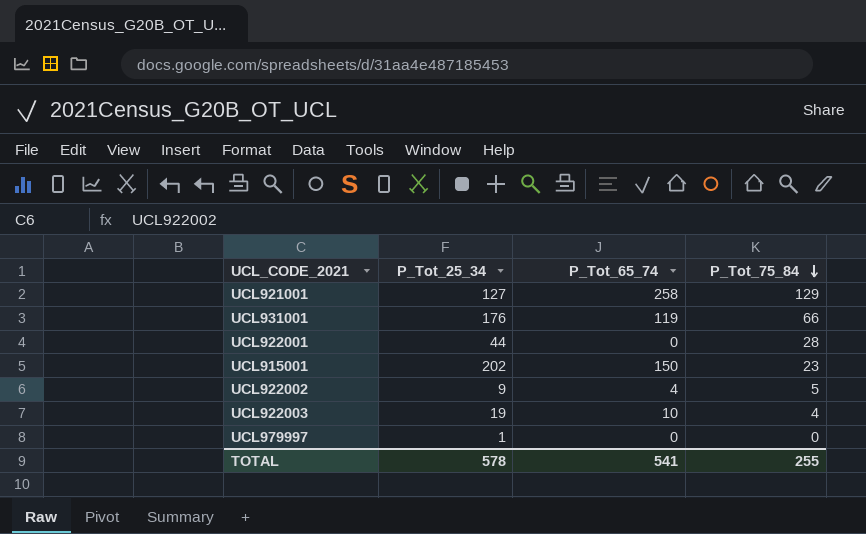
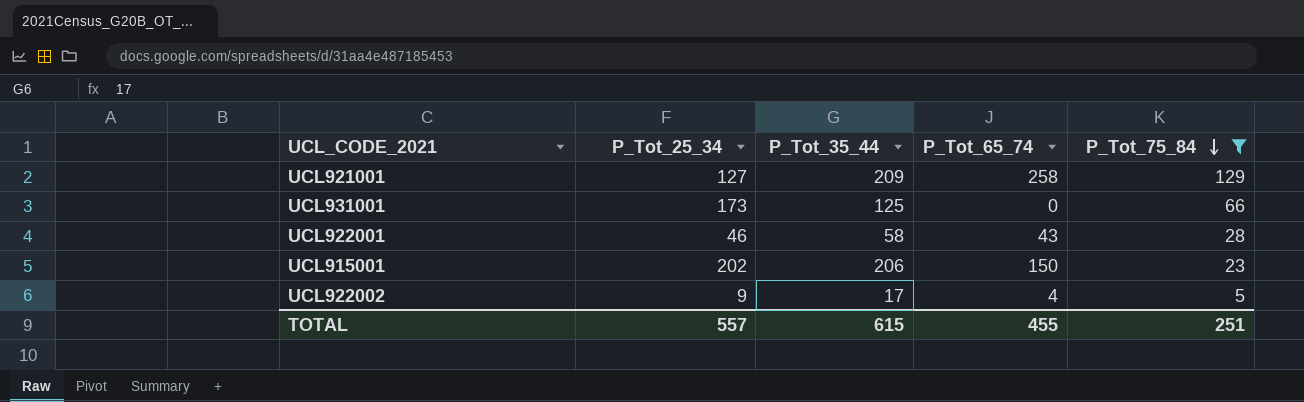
filter: none -> P_Tot_75_84 >= 5
column P_Tot_35_44 | position: none -> 3
UCL931001 | P_Tot_25_34: 176 -> 173
UCL931001 | P_Tot_65_74: 119 -> 0
UCL922001 | P_Tot_25_34: 44 -> 46
UCL922001 | P_Tot_65_74: 0 -> 43
TOTAL | P_Tot_25_34: 578 -> 557
TOTAL | P_Tot_65_74: 541 -> 455
TOTAL | P_Tot_75_84: 255 -> 251

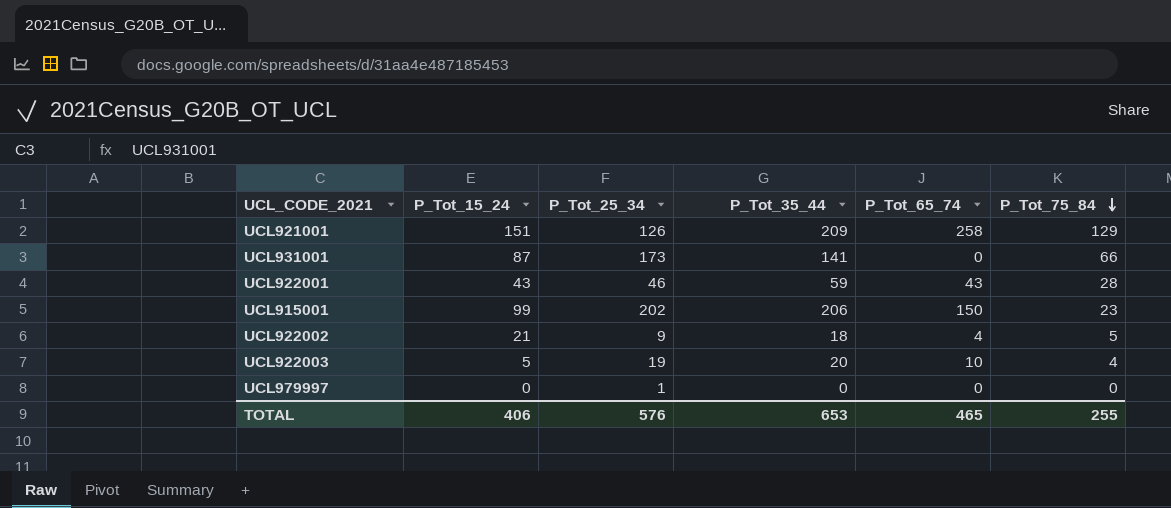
filter: P_Tot_75_84 >= 5 -> none
column P_Tot_15_24 | position: none -> 2
UCL921001 | P_Tot_25_34: 127 -> 126
UCL931001 | P_Tot_35_44: 125 -> 141
UCL922001 | P_Tot_35_44: 58 -> 59
UCL922002 | P_Tot_35_44: 17 -> 18
TOTAL | P_Tot_25_34: 557 -> 576
TOTAL | P_Tot_35_44: 615 -> 653
TOTAL | P_Tot_65_74: 455 -> 465
TOTAL | P_Tot_75_84: 251 -> 255

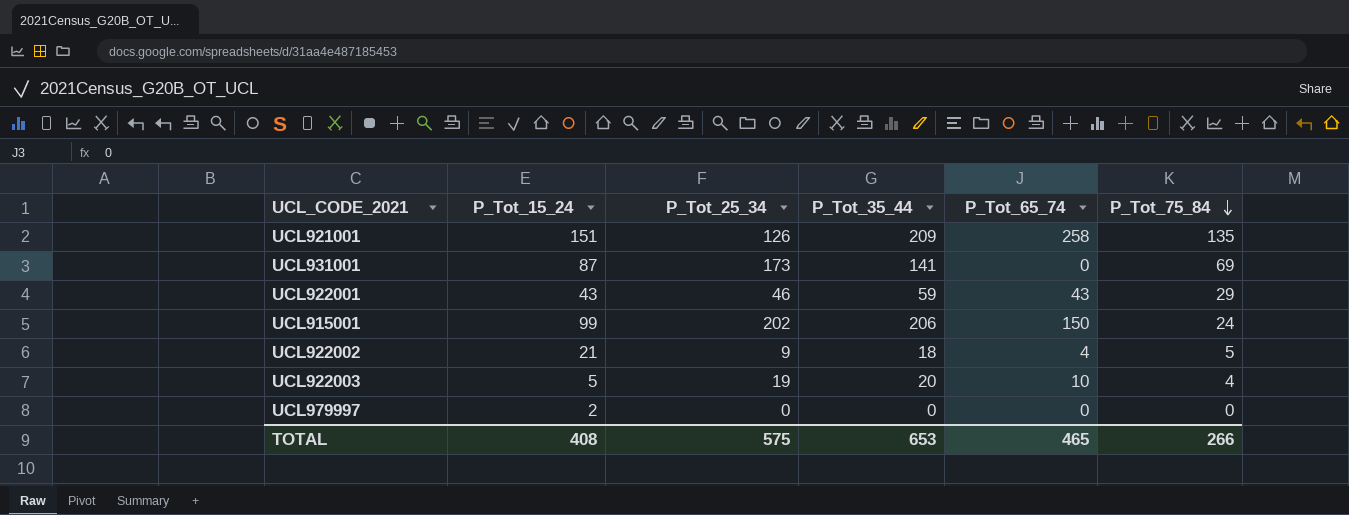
UCL921001 | P_Tot_75_84: 129 -> 135
UCL931001 | P_Tot_75_84: 66 -> 69
UCL922001 | P_Tot_75_84: 28 -> 29
UCL915001 | P_Tot_75_84: 23 -> 24
UCL979997 | P_Tot_15_24: 0 -> 2
UCL979997 | P_Tot_25_34: 1 -> 0
TOTAL | P_Tot_15_24: 406 -> 408
TOTAL | P_Tot_25_34: 576 -> 575
TOTAL | P_Tot_75_84: 255 -> 266

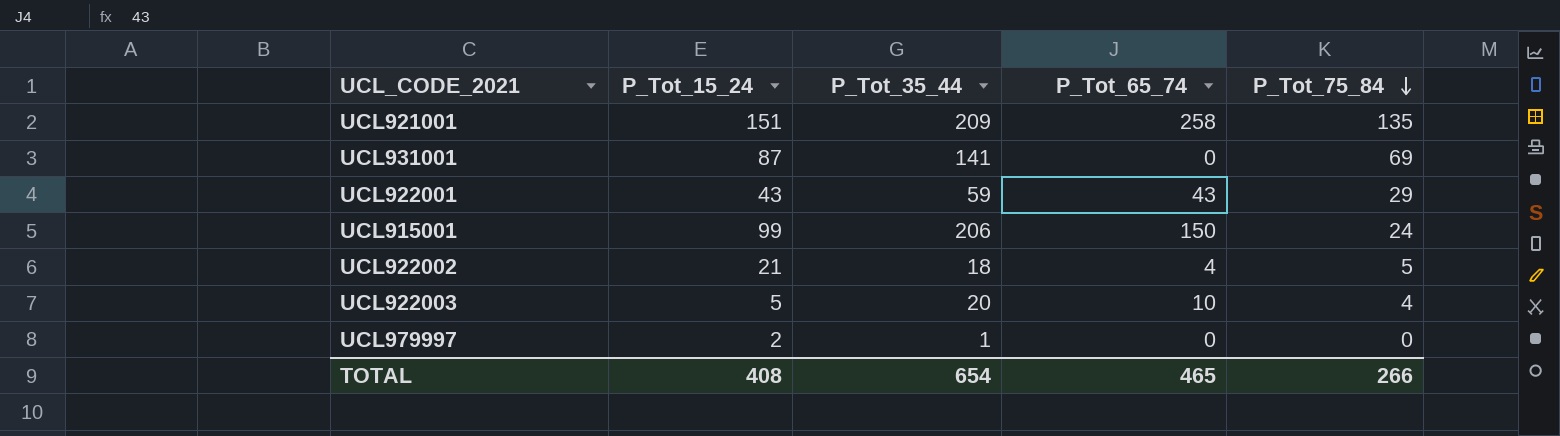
column P_Tot_25_34 | position: 3 -> none
UCL979997 | P_Tot_35_44: 0 -> 1
TOTAL | P_Tot_35_44: 653 -> 654

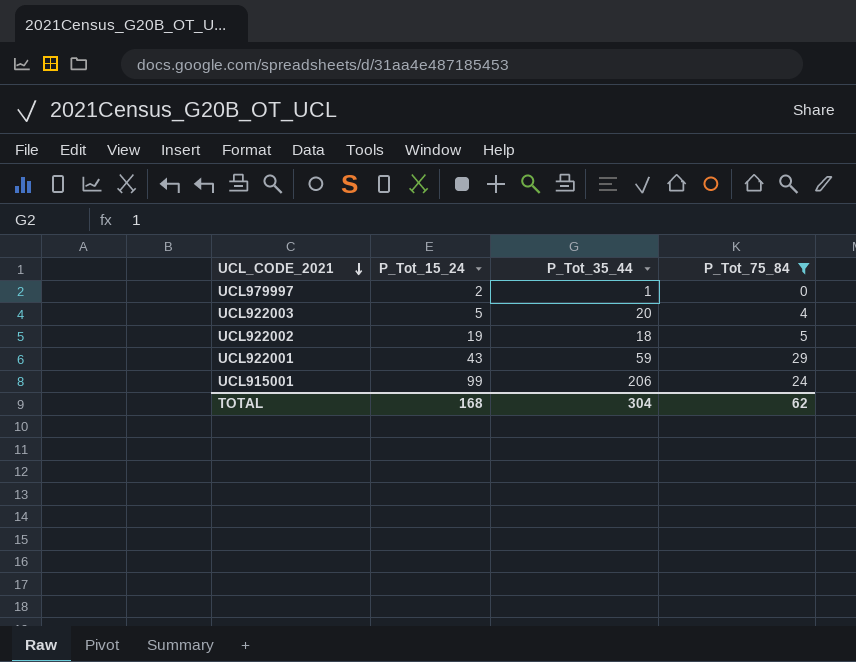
filter: none -> P_Tot_75_84 <= 29
row order: P_Tot_75_84 descending -> UCL_CODE_2021 descending
column P_Tot_65_74 | position: 4 -> none
UCL922002 | P_Tot_15_24: 21 -> 19
TOTAL | P_Tot_15_24: 408 -> 168
TOTAL | P_Tot_35_44: 654 -> 304
TOTAL | P_Tot_75_84: 266 -> 62

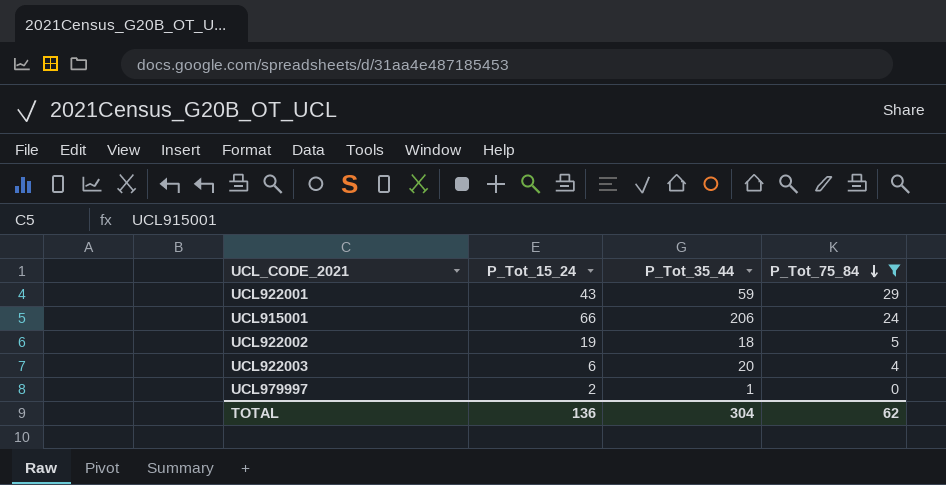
row order: UCL_CODE_2021 descending -> P_Tot_75_84 descending
UCL915001 | P_Tot_15_24: 99 -> 66
UCL922003 | P_Tot_15_24: 5 -> 6
TOTAL | P_Tot_15_24: 168 -> 136

